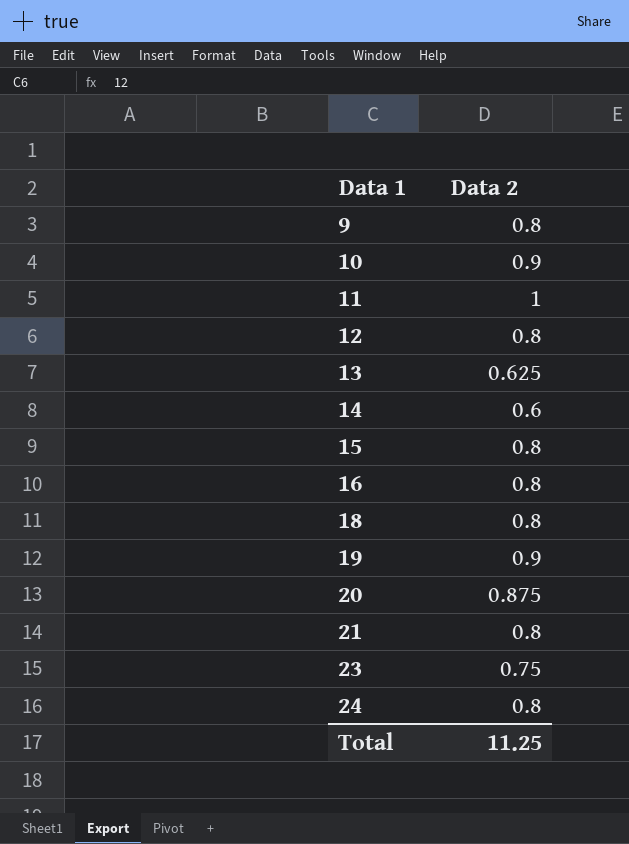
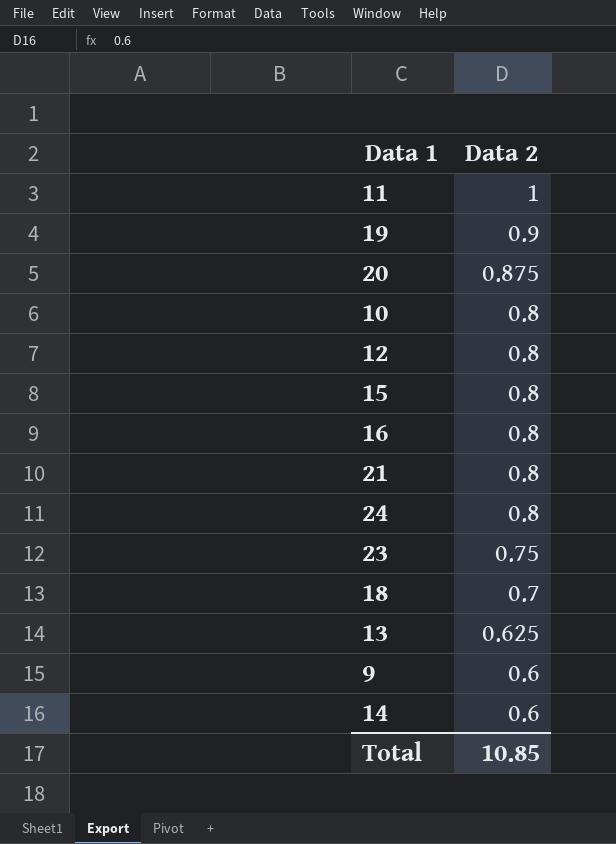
row order: Data 1 ascending -> Data 2 descending
10 | Data 2: 0.9 -> 0.8
18 | Data 2: 0.8 -> 0.7
9 | Data 2: 0.8 -> 0.6
Total | Data 2: 11.25 -> 10.85

